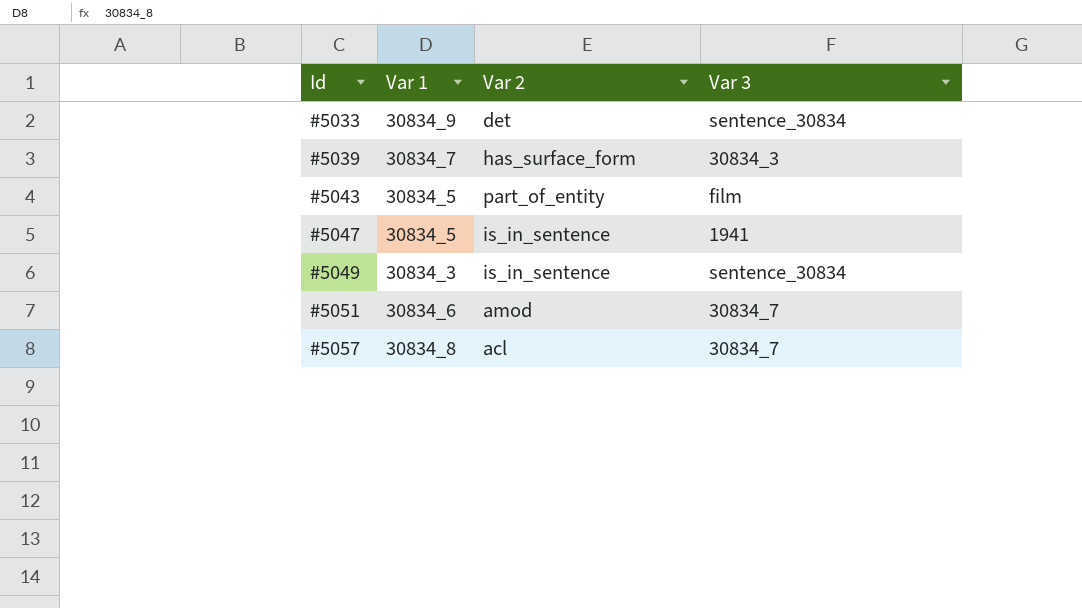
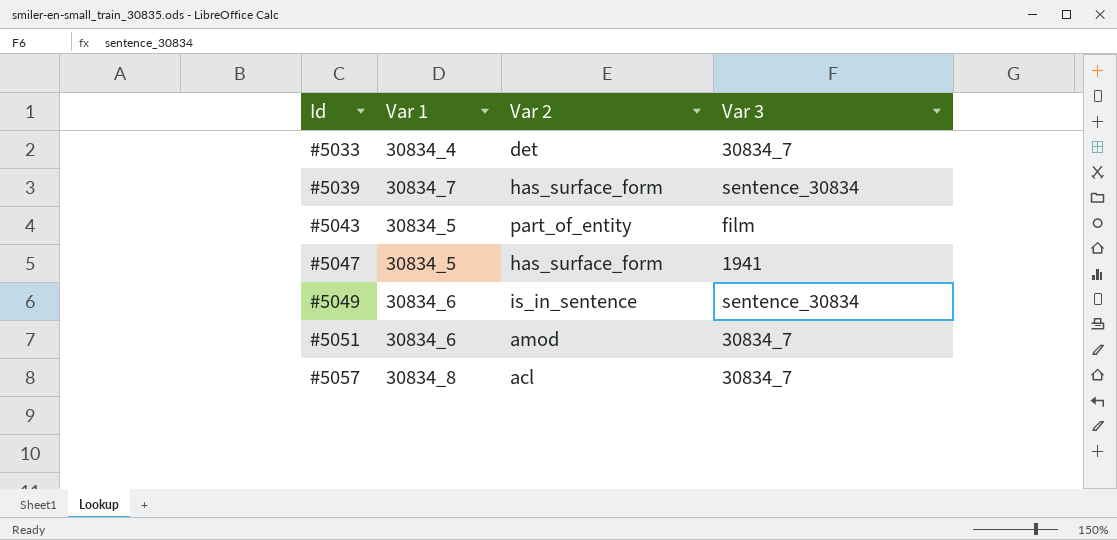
#5033 | Var 1: 30834_9 -> 30834_4
#5033 | Var 3: sentence_30834 -> 30834_7
#5039 | Var 3: 30834_3 -> sentence_30834
#5047 | Var 2: is_in_sentence -> has_surface_form
#5049 | Var 1: 30834_3 -> 30834_6

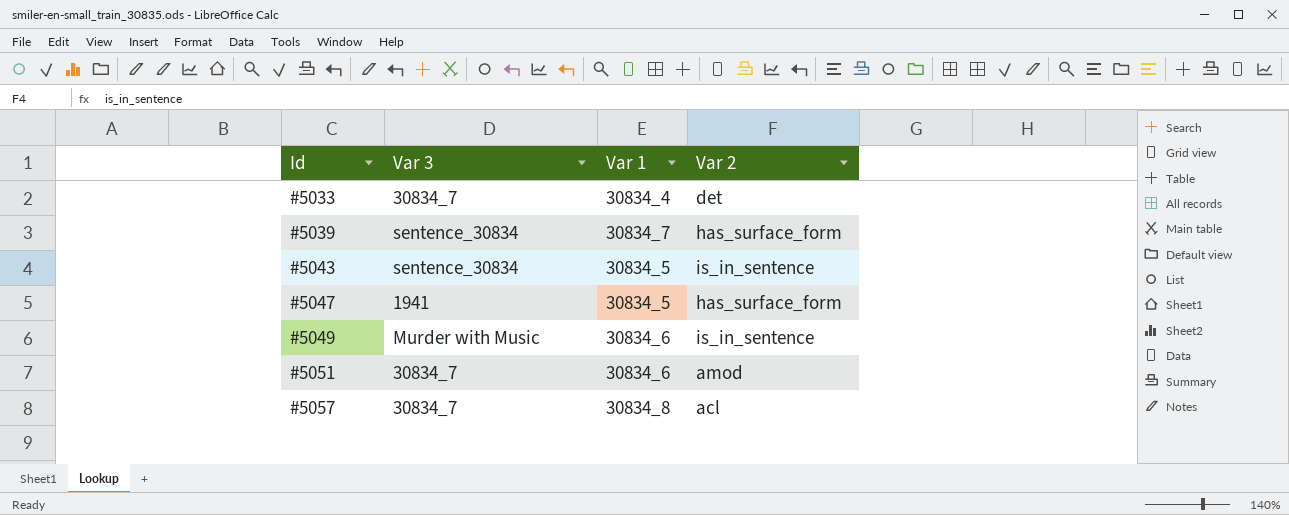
column Var 3 | position: 4 -> 2
#5043 | Var 3: film -> sentence_30834
#5043 | Var 2: part_of_entity -> is_in_sentence
#5049 | Var 3: sentence_30834 -> Murder with Music

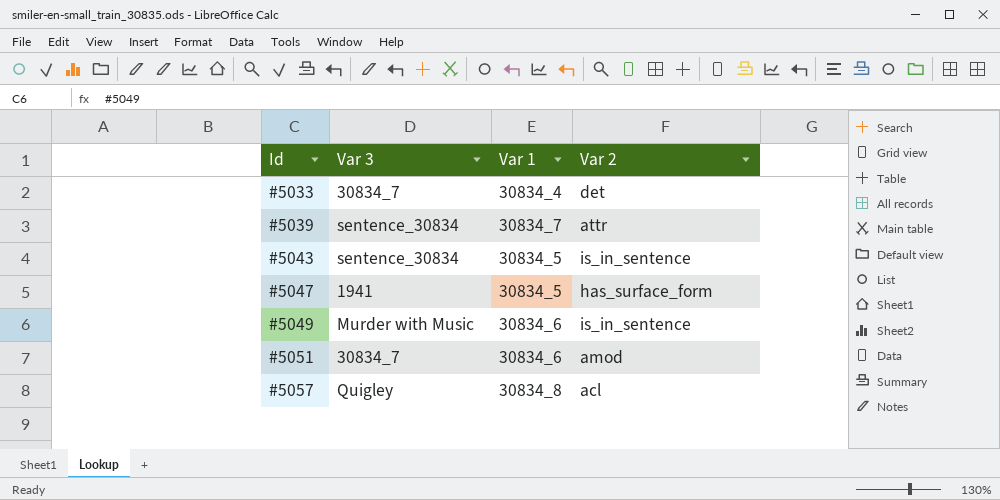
#5039 | Var 2: has_surface_form -> attr
#5057 | Var 3: 30834_7 -> Quigley

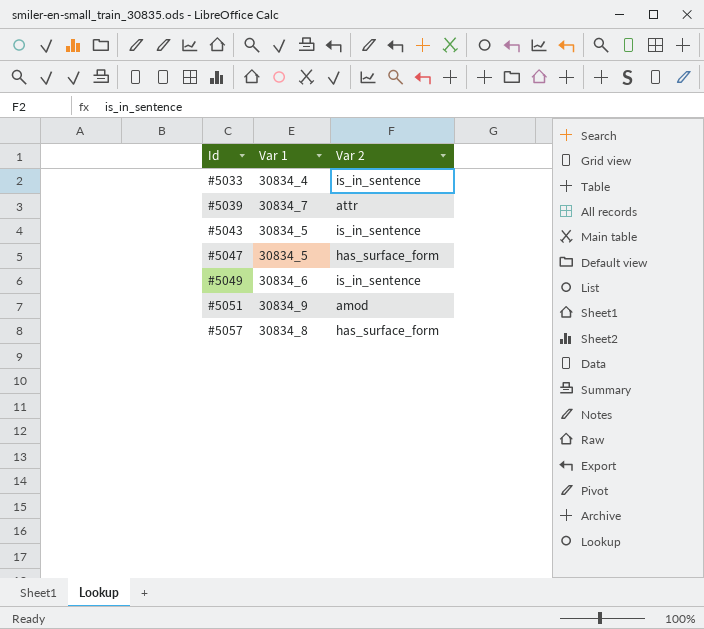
column Var 3 | position: 2 -> none
#5033 | Var 2: det -> is_in_sentence
#5051 | Var 1: 30834_6 -> 30834_9
#5057 | Var 2: acl -> has_surface_form

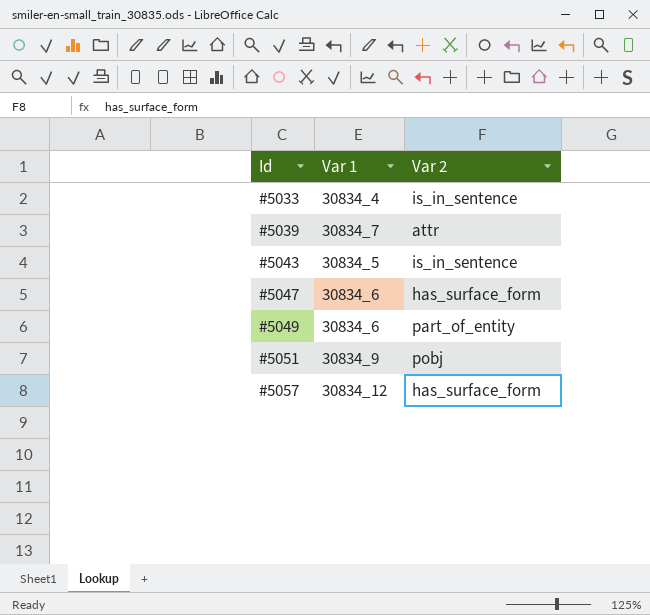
#5047 | Var 1: 30834_5 -> 30834_6
#5049 | Var 2: is_in_sentence -> part_of_entity
#5051 | Var 2: amod -> pobj
#5057 | Var 1: 30834_8 -> 30834_12

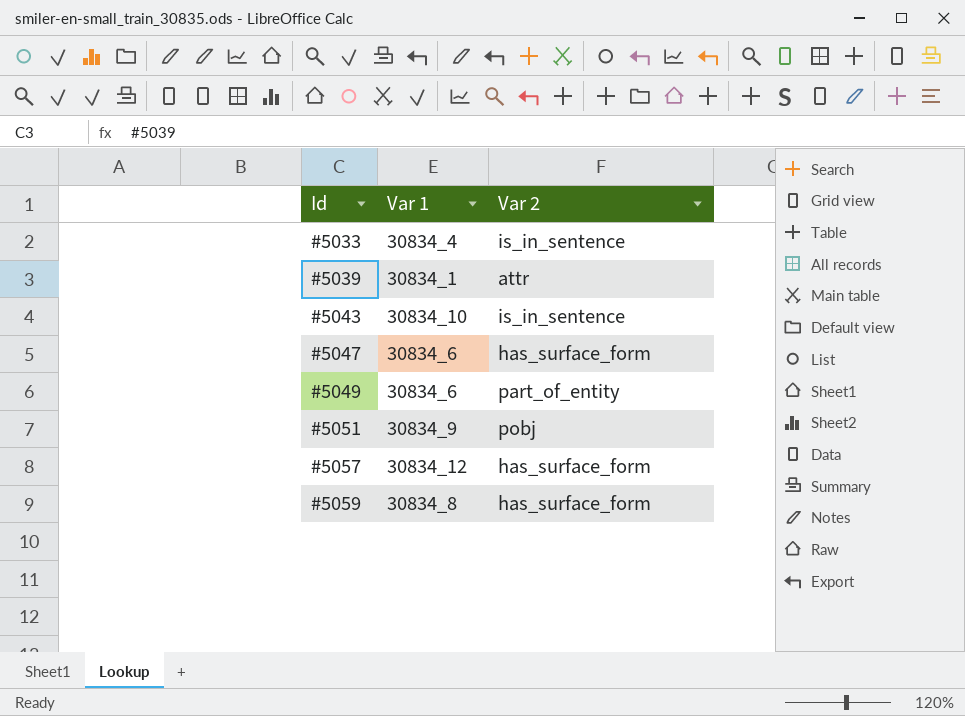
#5039 | Var 1: 30834_7 -> 30834_1
#5043 | Var 1: 30834_5 -> 30834_10
row #5059: none -> 30834_8 | has_surface_form

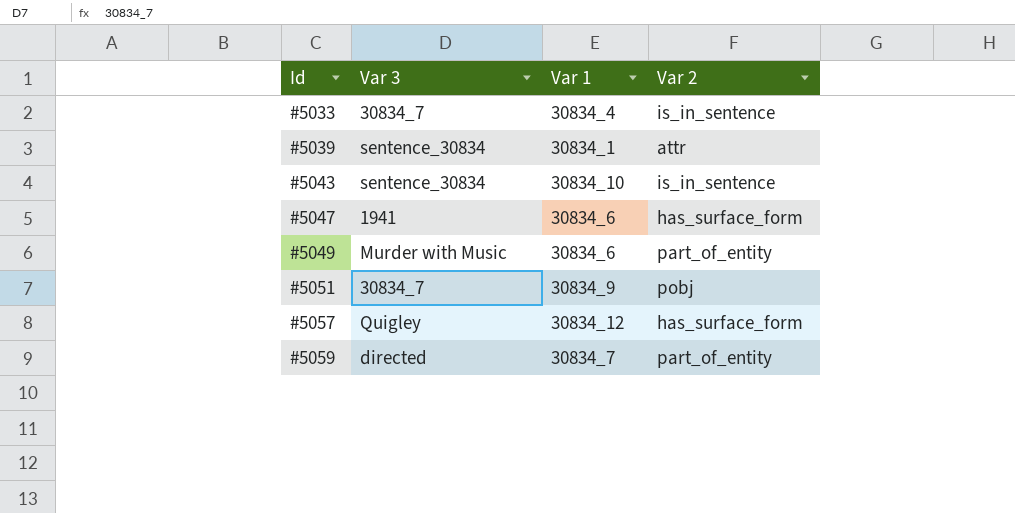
column Var 3 | position: none -> 2
#5059 | Var 1: 30834_8 -> 30834_7
#5059 | Var 2: has_surface_form -> part_of_entity

